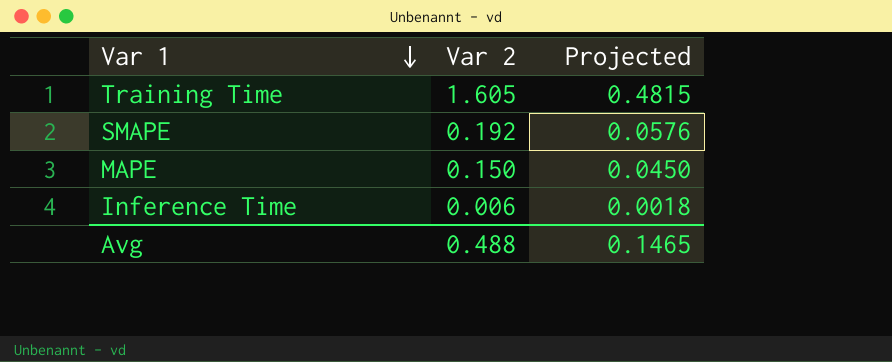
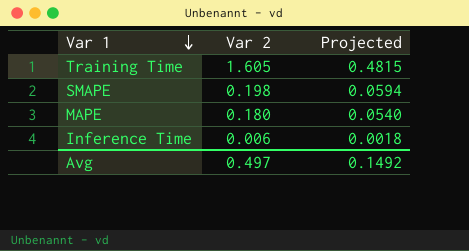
SMAPE | Var 2: 0.192 -> 0.198
SMAPE | Projected: 0.0576 -> 0.0594
MAPE | Var 2: 0.150 -> 0.180
MAPE | Projected: 0.0450 -> 0.0540
Avg | Var 2: 0.488 -> 0.497
Avg | Projected: 0.1465 -> 0.1492

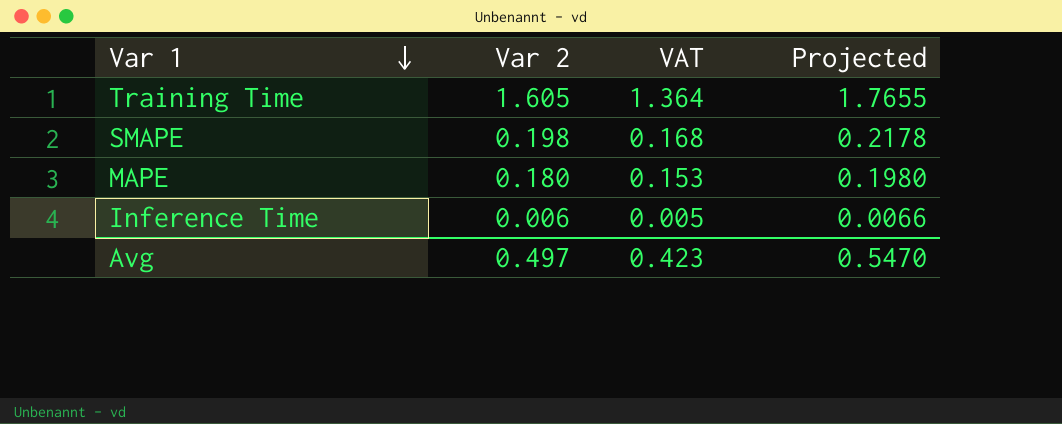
column VAT | formula: none -> [Var 2] * 0.85
column Projected | formula: [Var 2] * 0.3 -> [Var 2] * 1.1
Avg | Projected: 0.1492 -> 0.5470

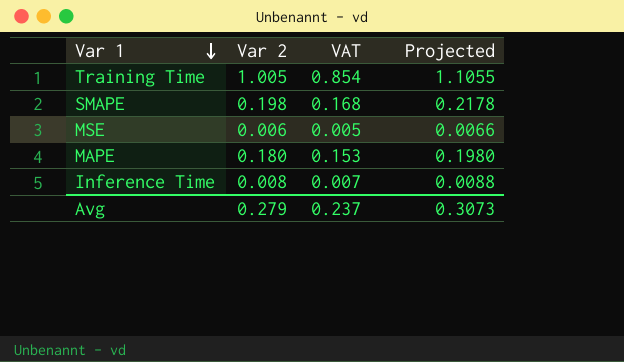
Training Time | Var 2: 1.605 -> 1.005
Training Time | VAT: 1.364 -> 0.854
Training Time | Projected: 1.7655 -> 1.1055
row MSE: none -> 0.006 | 0.005 | 0.0066
Inference Time | Var 2: 0.006 -> 0.008
Inference Time | VAT: 0.005 -> 0.007
Inference Time | Projected: 0.0066 -> 0.0088
Avg | Var 2: 0.497 -> 0.279
Avg | VAT: 0.423 -> 0.237
Avg | Projected: 0.5470 -> 0.3073

